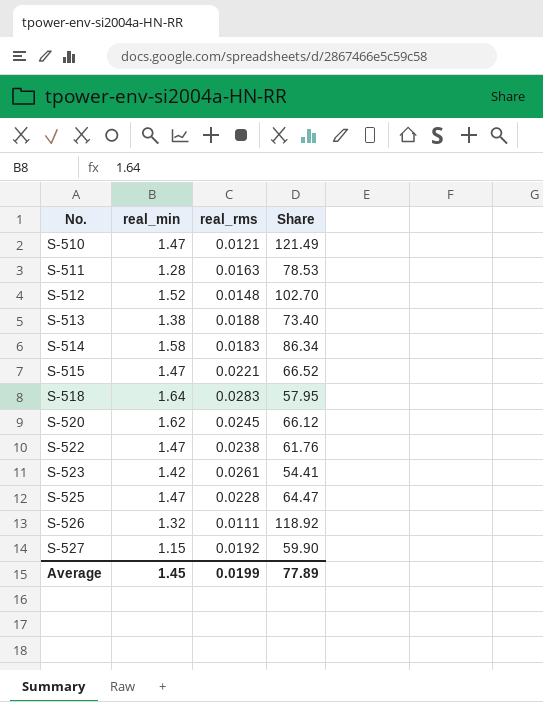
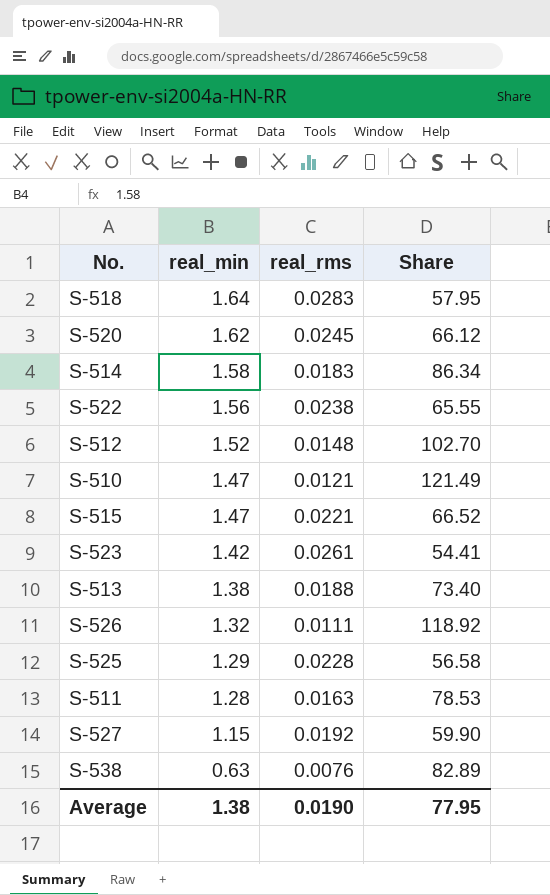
row order: No. ascending -> real_min descending
S-522 | real_min: 1.47 -> 1.56
S-522 | Share: 61.76 -> 65.55
S-525 | real_min: 1.47 -> 1.29
S-525 | Share: 64.47 -> 56.58
row S-538: none -> 0.63 | 0.0076 | 82.89
Average | real_min: 1.45 -> 1.38
Average | real_rms: 0.0199 -> 0.0190
Average | Share: 77.89 -> 77.95

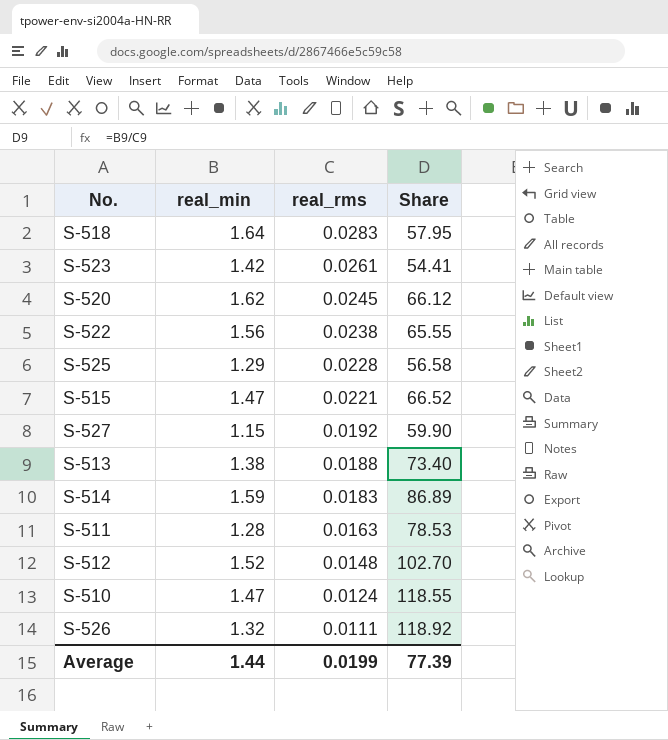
row order: real_min descending -> real_rms descending
row S-538: 0.63 | 0.0076 | 82.89 -> none
S-514 | real_min: 1.58 -> 1.59
S-514 | Share: 86.34 -> 86.89
S-510 | real_rms: 0.0121 -> 0.0124
S-510 | Share: 121.49 -> 118.55
Average | real_min: 1.38 -> 1.44
Average | real_rms: 0.0190 -> 0.0199
Average | Share: 77.95 -> 77.39

